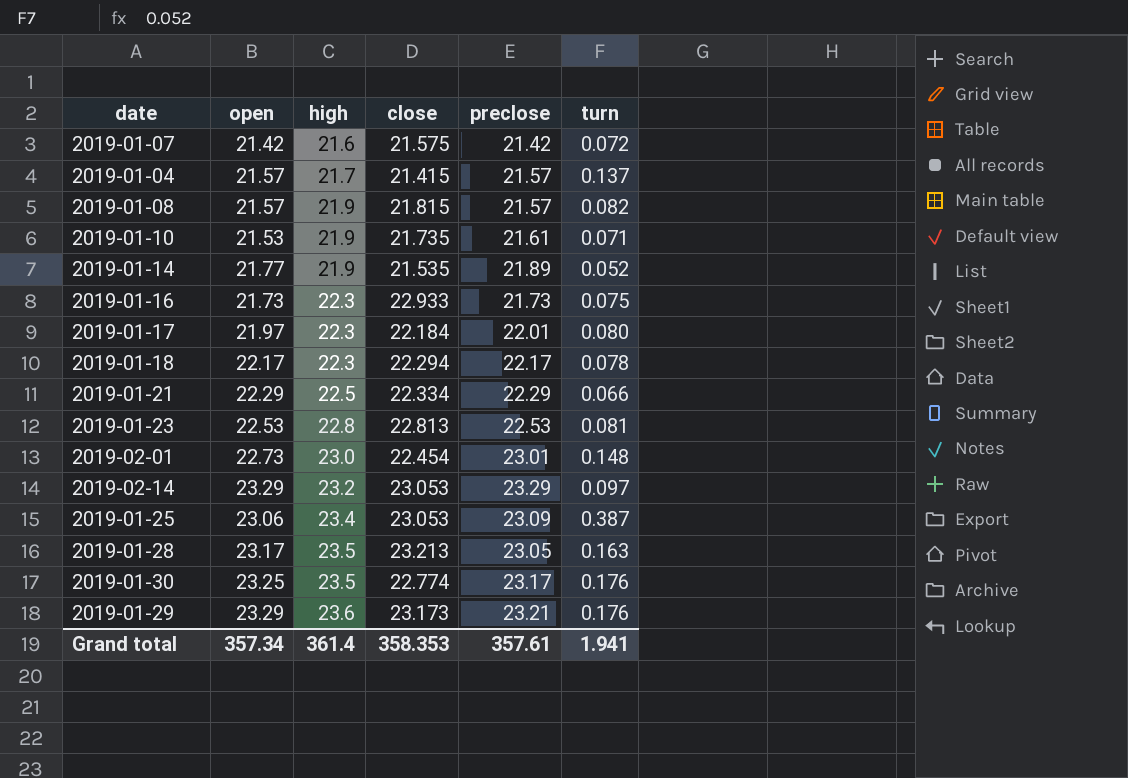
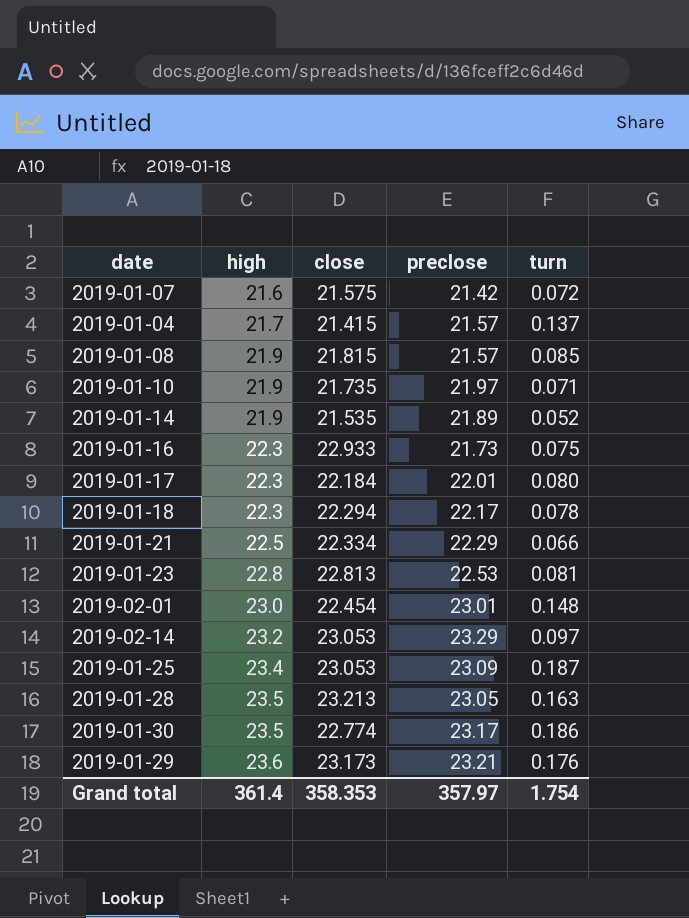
column open | position: 2 -> none
2019-01-08 | turn: 0.082 -> 0.085
2019-01-10 | preclose: 21.61 -> 21.97
2019-01-25 | turn: 0.387 -> 0.187
2019-01-30 | turn: 0.176 -> 0.186
Grand total | preclose: 357.61 -> 357.97
Grand total | turn: 1.941 -> 1.754

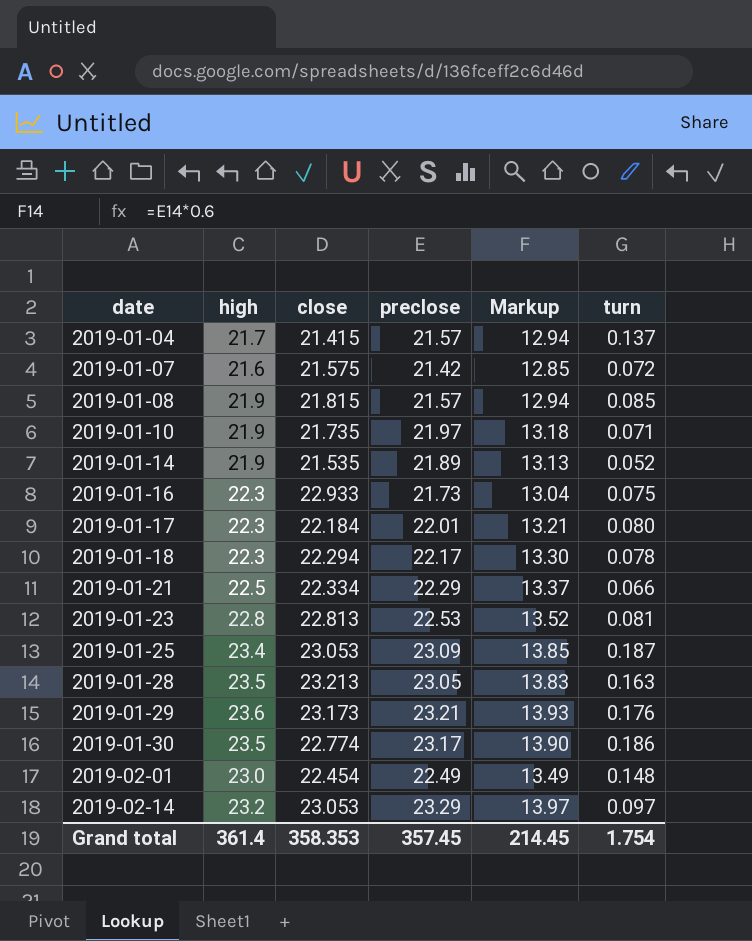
row order: high ascending -> date ascending
column Markup | formula: none -> [preclose] * 0.6
2019-02-01 | preclose: 23.01 -> 22.49
Grand total | preclose: 357.97 -> 357.45

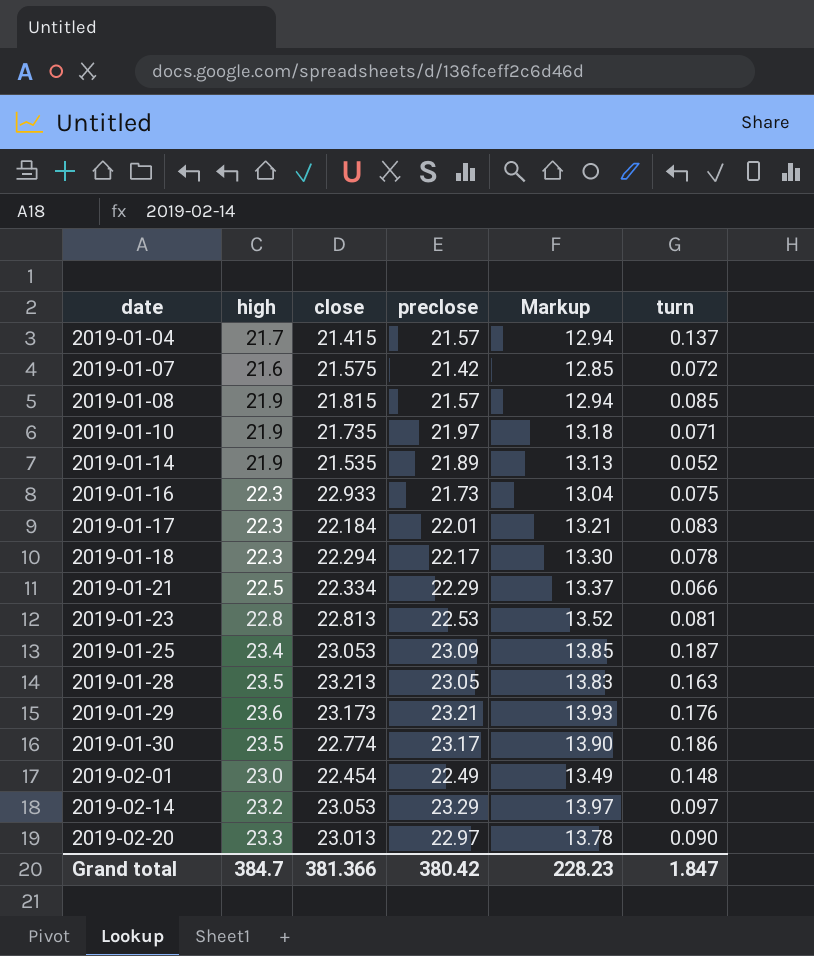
2019-01-17 | turn: 0.080 -> 0.083
row 2019-02-20: none -> 23.3 | 23.013 | 22.97 | 13.78 | 0.090
Grand total | high: 361.4 -> 384.7
Grand total | close: 358.353 -> 381.366
Grand total | preclose: 357.45 -> 380.42
Grand total | Markup: 214.45 -> 228.23
Grand total | turn: 1.754 -> 1.847

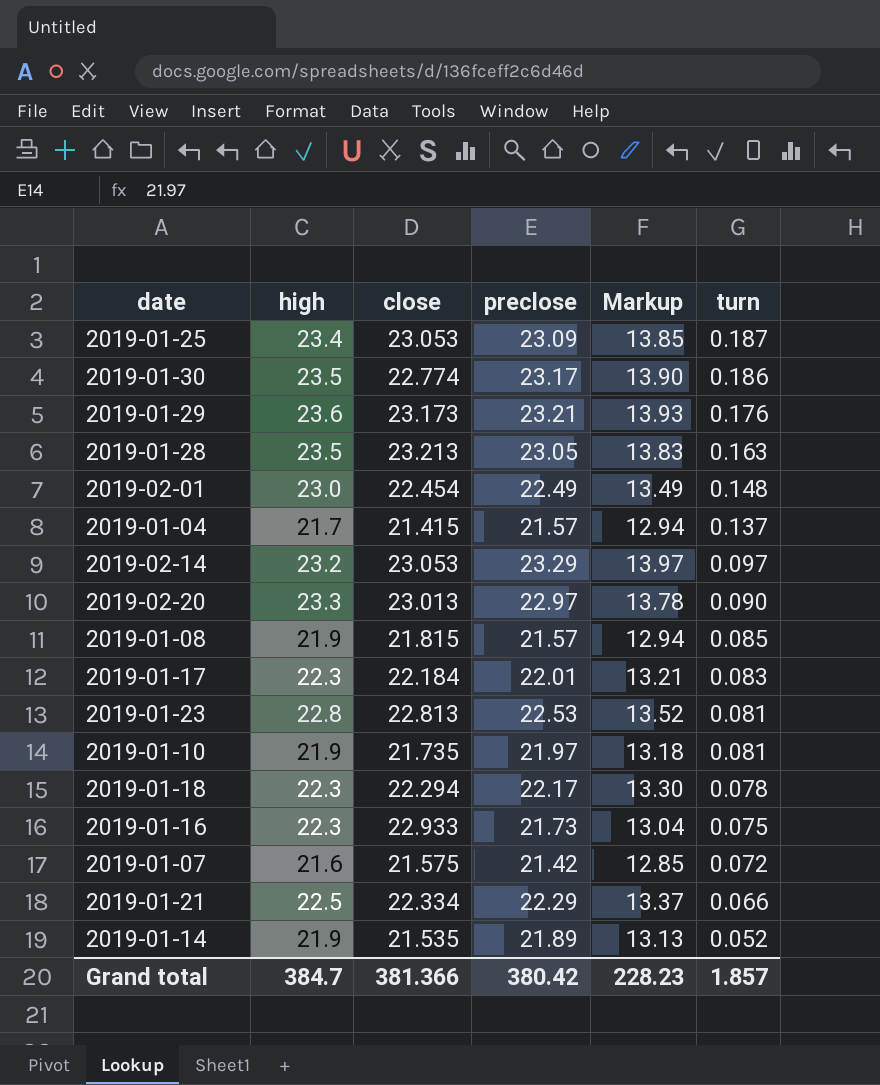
row order: date ascending -> turn descending
2019-01-10 | turn: 0.071 -> 0.081
Grand total | turn: 1.847 -> 1.857

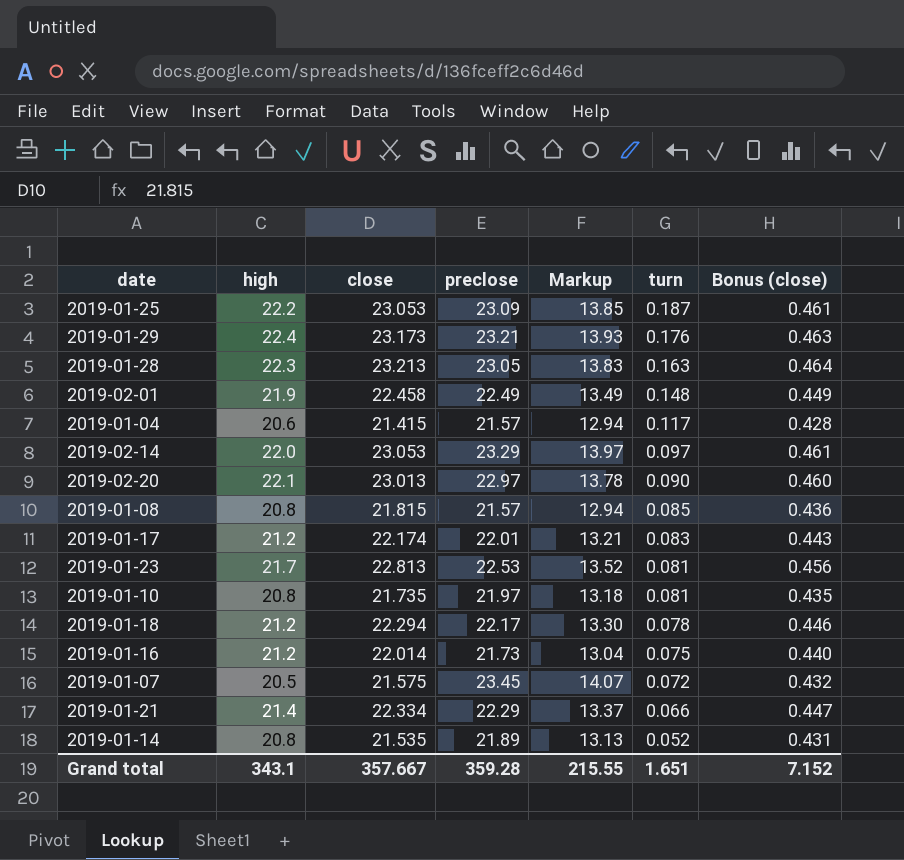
column Bonus (close) | formula: none -> [close] * 0.02
row 2019-01-30: 23.5 | 22.774 | 23.17 | 13.90 | 0.186 -> none
2019-01-25 | high: 23.4 -> 22.2
2019-01-29 | high: 23.6 -> 22.4
2019-01-28 | high: 23.5 -> 22.3
2019-02-01 | high: 23.0 -> 21.9
2019-02-01 | close: 22.454 -> 22.458
2019-01-04 | high: 21.7 -> 20.6
2019-01-04 | turn: 0.137 -> 0.117
2019-02-14 | high: 23.2 -> 22.0
2019-02-20 | high: 23.3 -> 22.1
2019-01-08 | high: 21.9 -> 20.8
2019-01-17 | high: 22.3 -> 21.2
2019-01-17 | close: 22.184 -> 22.174
2019-01-23 | high: 22.8 -> 21.7
2019-01-10 | high: 21.9 -> 20.8
2019-01-18 | high: 22.3 -> 21.2
2019-01-16 | high: 22.3 -> 21.2
2019-01-16 | close: 22.933 -> 22.014
2019-01-07 | high: 21.6 -> 20.5
2019-01-07 | preclose: 21.42 -> 23.45
2019-01-07 | Markup: 12.85 -> 14.07
2019-01-21 | high: 22.5 -> 21.4
2019-01-14 | high: 21.9 -> 20.8
Grand total | high: 384.7 -> 343.1
Grand total | close: 381.366 -> 357.667
Grand total | preclose: 380.42 -> 359.28
Grand total | Markup: 228.23 -> 215.55
Grand total | turn: 1.857 -> 1.651

